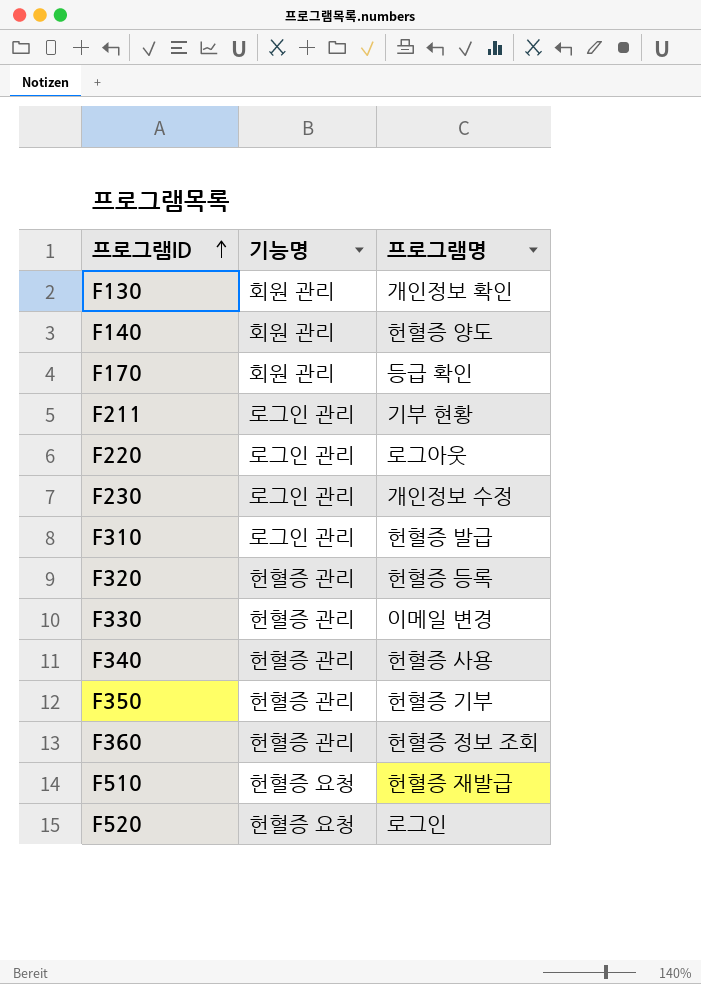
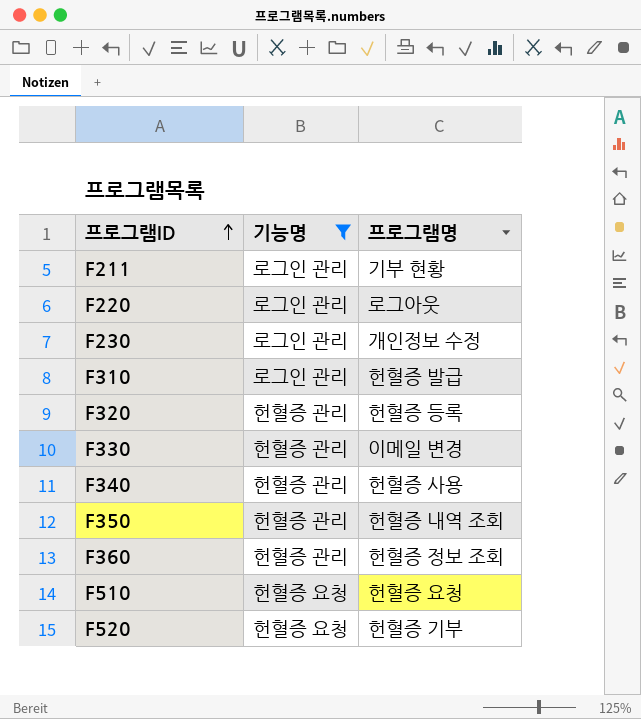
filter: none -> 기능명 != 회원 관리
F350 | 프로그램명: 헌혈증 기부 -> 헌혈증 내역 조회
F510 | 프로그램명: 헌혈증 재발급 -> 헌혈증 요청
F520 | 프로그램명: 로그인 -> 헌혈증 기부

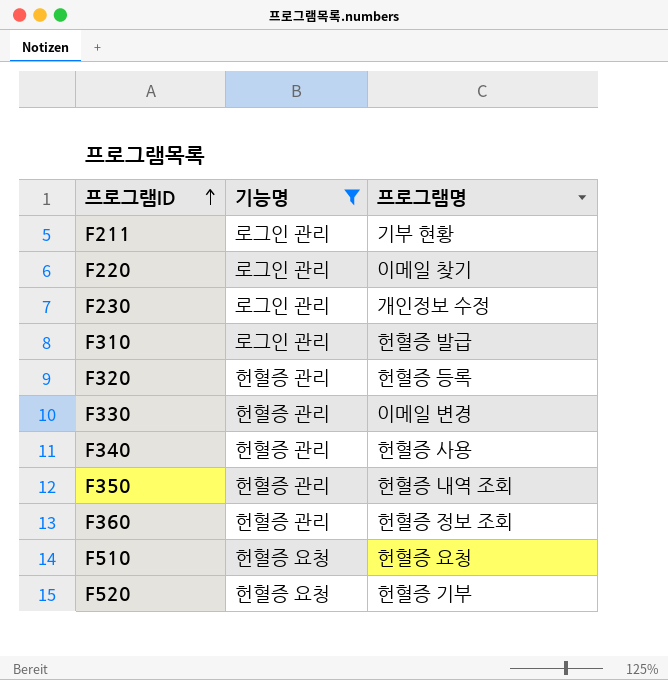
F220 | 프로그램명: 로그아웃 -> 이메일 찾기

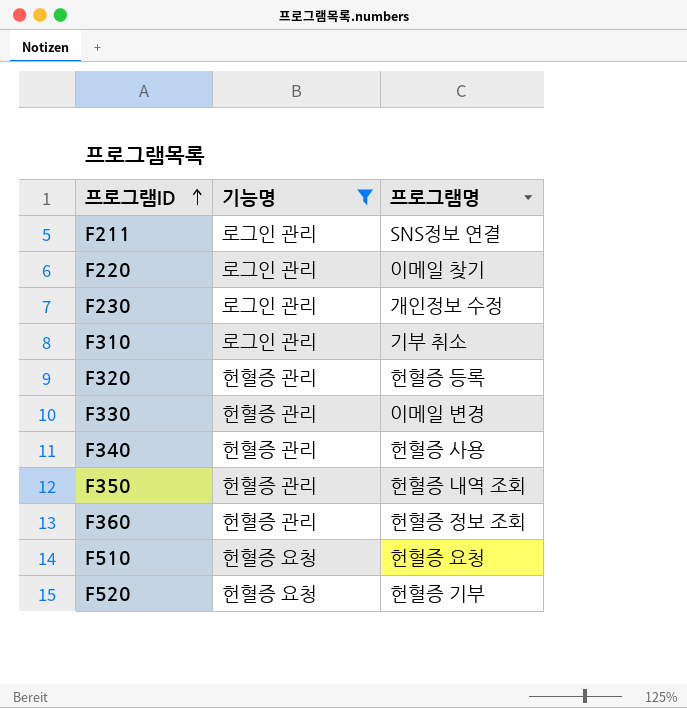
F211 | 프로그램명: 기부 현황 -> SNS정보 연결
F310 | 프로그램명: 헌혈증 발급 -> 기부 취소

